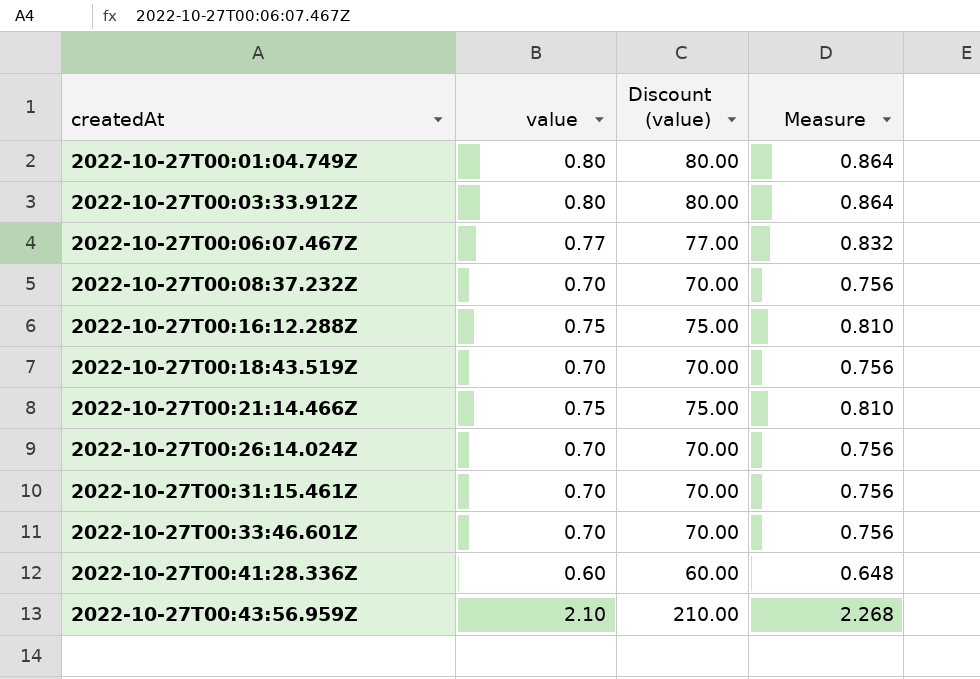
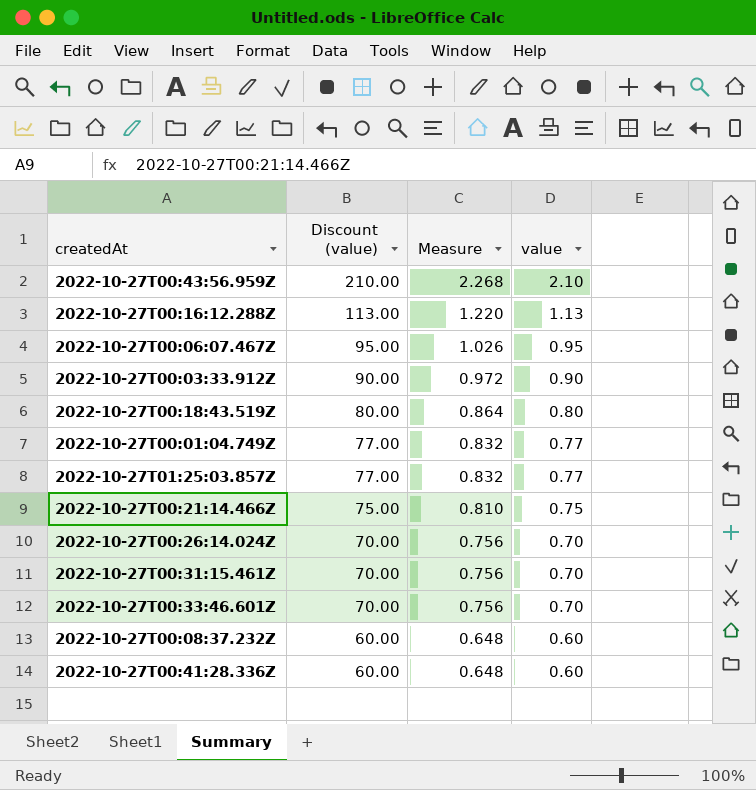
row order: createdAt ascending -> Discount (value) descending
column value | position: 2 -> 4
2022-10-27T00:16:12.288Z | Discount (value): 75.00 -> 113.00
2022-10-27T00:16:12.288Z | Measure: 0.810 -> 1.220
2022-10-27T00:16:12.288Z | value: 0.75 -> 1.13
2022-10-27T00:06:07.467Z | Discount (value): 77.00 -> 95.00
2022-10-27T00:06:07.467Z | Measure: 0.832 -> 1.026
2022-10-27T00:06:07.467Z | value: 0.77 -> 0.95
2022-10-27T00:03:33.912Z | Discount (value): 80.00 -> 90.00
2022-10-27T00:03:33.912Z | Measure: 0.864 -> 0.972
2022-10-27T00:03:33.912Z | value: 0.80 -> 0.90
2022-10-27T00:18:43.519Z | Discount (value): 70.00 -> 80.00
2022-10-27T00:18:43.519Z | Measure: 0.756 -> 0.864
2022-10-27T00:18:43.519Z | value: 0.70 -> 0.80
2022-10-27T00:01:04.749Z | Discount (value): 80.00 -> 77.00
2022-10-27T00:01:04.749Z | Measure: 0.864 -> 0.832
2022-10-27T00:01:04.749Z | value: 0.80 -> 0.77
row 2022-10-27T01:25:03.857Z: none -> 77.00 | 0.832 | 0.77
2022-10-27T00:08:37.232Z | Discount (value): 70.00 -> 60.00
2022-10-27T00:08:37.232Z | Measure: 0.756 -> 0.648
2022-10-27T00:08:37.232Z | value: 0.70 -> 0.60

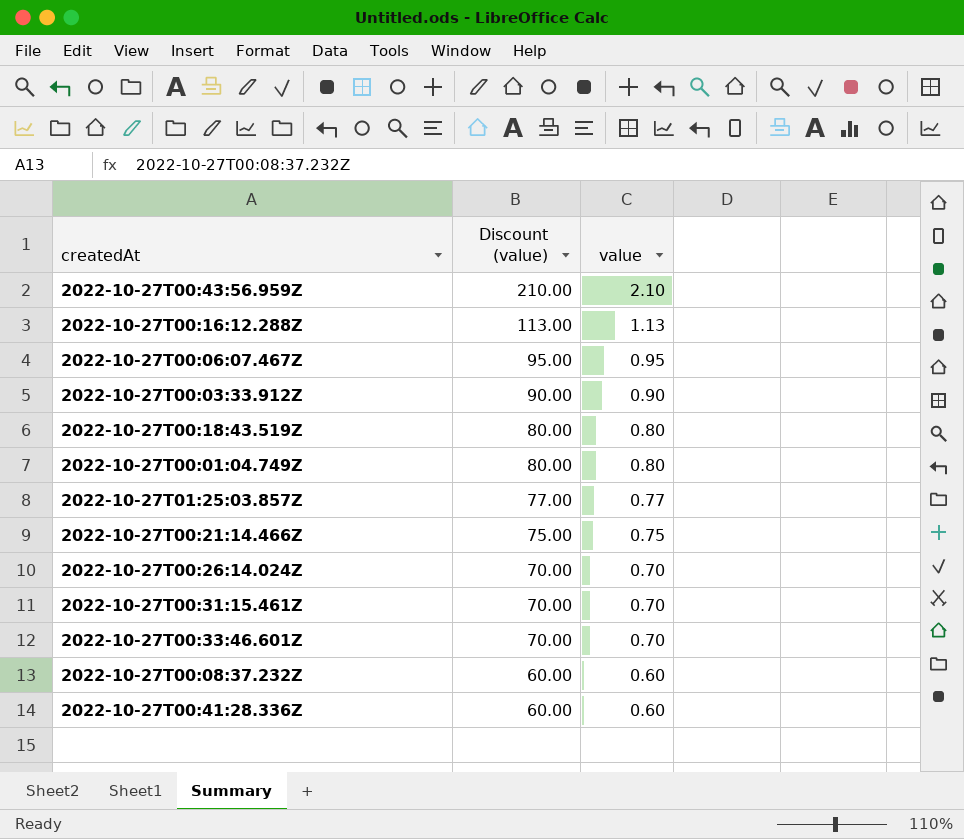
column Measure | formula: [value] * 1.08 -> none
2022-10-27T00:01:04.749Z | Discount (value): 77.00 -> 80.00
2022-10-27T00:01:04.749Z | value: 0.77 -> 0.80

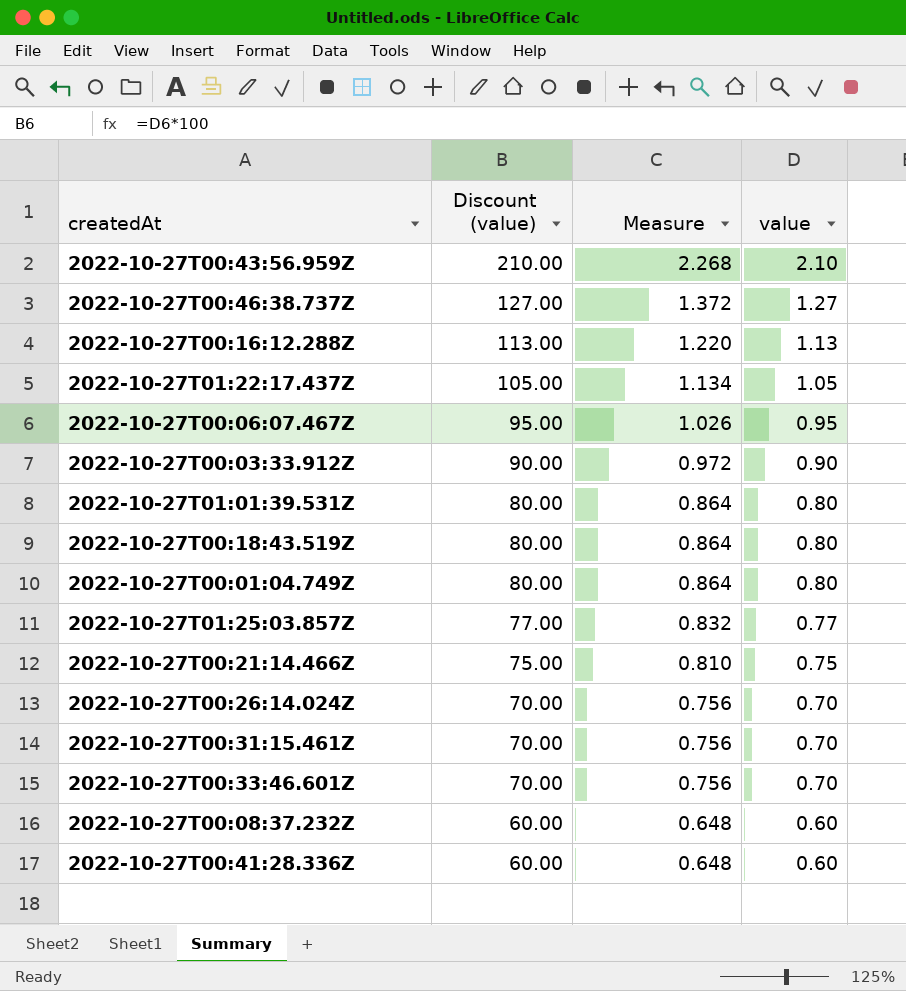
column Measure | formula: none -> [value] * 1.08
row 2022-10-27T00:46:38.737Z: none -> 127.00 | 1.372 | 1.27
row 2022-10-27T01:22:17.437Z: none -> 105.00 | 1.134 | 1.05
row 2022-10-27T01:01:39.531Z: none -> 80.00 | 0.864 | 0.80

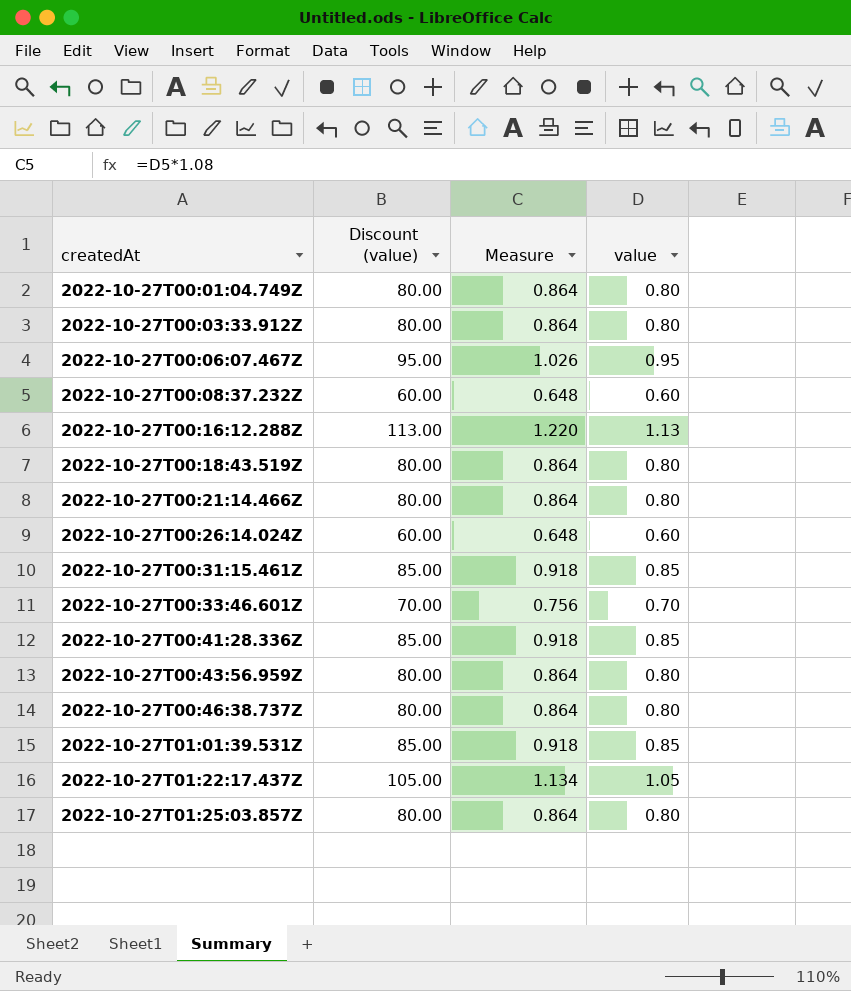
row order: Discount (value) descending -> createdAt ascending
2022-10-27T00:03:33.912Z | Discount (value): 90.00 -> 80.00
2022-10-27T00:03:33.912Z | Measure: 0.972 -> 0.864
2022-10-27T00:03:33.912Z | value: 0.90 -> 0.80
2022-10-27T00:21:14.466Z | Discount (value): 75.00 -> 80.00
2022-10-27T00:21:14.466Z | Measure: 0.810 -> 0.864
2022-10-27T00:21:14.466Z | value: 0.75 -> 0.80
2022-10-27T00:26:14.024Z | Discount (value): 70.00 -> 60.00
2022-10-27T00:26:14.024Z | Measure: 0.756 -> 0.648
2022-10-27T00:26:14.024Z | value: 0.70 -> 0.60
2022-10-27T00:31:15.461Z | Discount (value): 70.00 -> 85.00
2022-10-27T00:31:15.461Z | Measure: 0.756 -> 0.918
2022-10-27T00:31:15.461Z | value: 0.70 -> 0.85
2022-10-27T00:41:28.336Z | Discount (value): 60.00 -> 85.00
2022-10-27T00:41:28.336Z | Measure: 0.648 -> 0.918
2022-10-27T00:41:28.336Z | value: 0.60 -> 0.85
2022-10-27T00:43:56.959Z | Discount (value): 210.00 -> 80.00
2022-10-27T00:43:56.959Z | Measure: 2.268 -> 0.864
2022-10-27T00:43:56.959Z | value: 2.10 -> 0.80
2022-10-27T00:46:38.737Z | Discount (value): 127.00 -> 80.00
2022-10-27T00:46:38.737Z | Measure: 1.372 -> 0.864
2022-10-27T00:46:38.737Z | value: 1.27 -> 0.80
2022-10-27T01:01:39.531Z | Discount (value): 80.00 -> 85.00
2022-10-27T01:01:39.531Z | Measure: 0.864 -> 0.918
2022-10-27T01:01:39.531Z | value: 0.80 -> 0.85
2022-10-27T01:25:03.857Z | Discount (value): 77.00 -> 80.00
2022-10-27T01:25:03.857Z | Measure: 0.832 -> 0.864
2022-10-27T01:25:03.857Z | value: 0.77 -> 0.80

